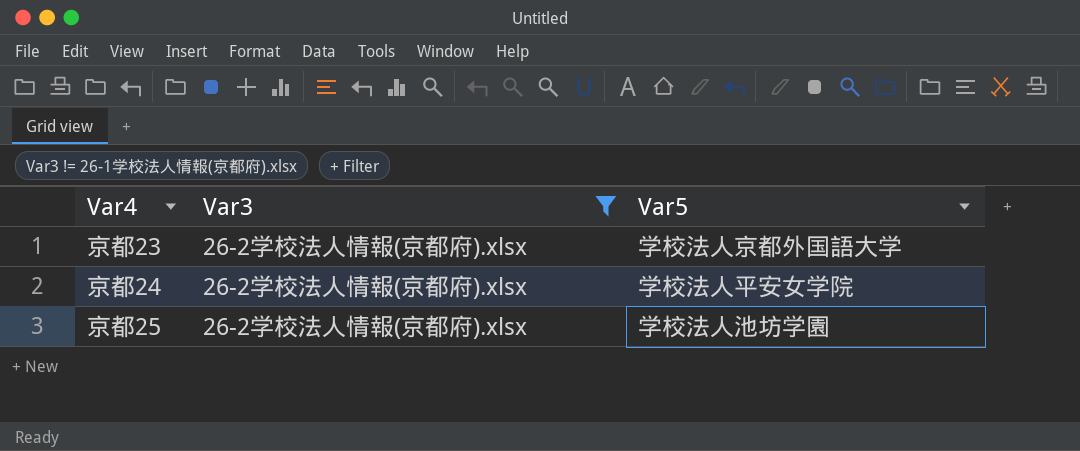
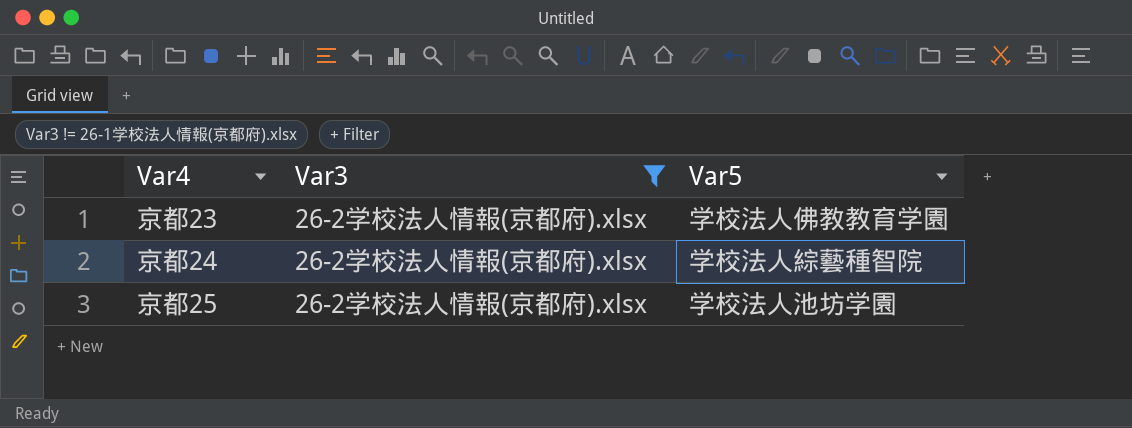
京都23 | Var5: 学校法人京都外国語大学 -> 学校法人佛教教育学園
京都24 | Var5: 学校法人平安女学院 -> 学校法人綜藝種智院

